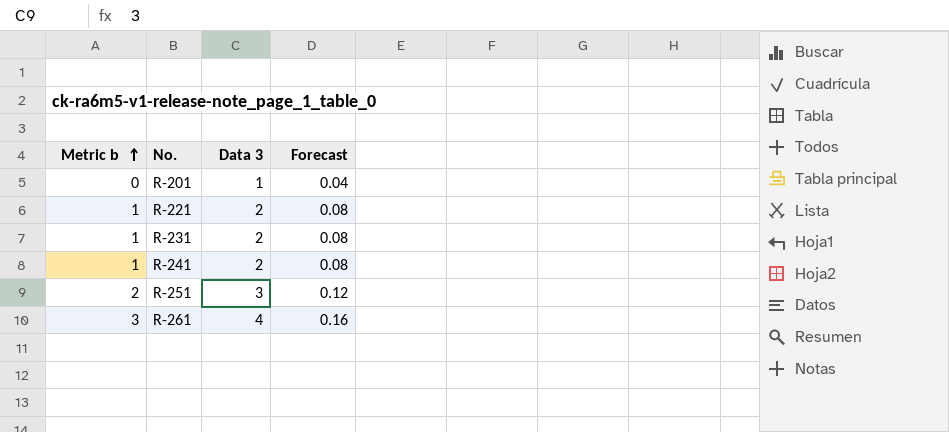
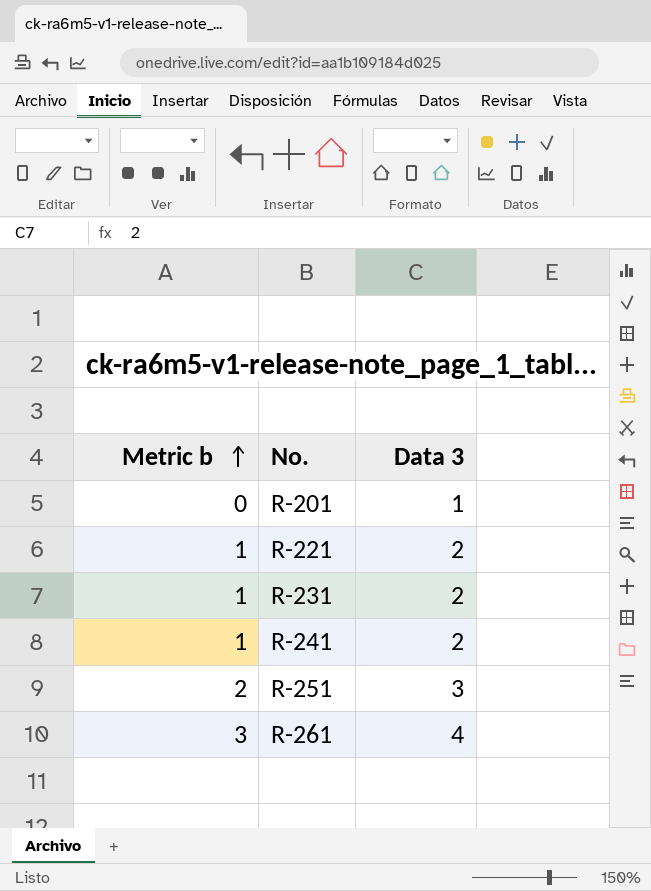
column Forecast | formula: [Data 3] * 0.04 -> none

